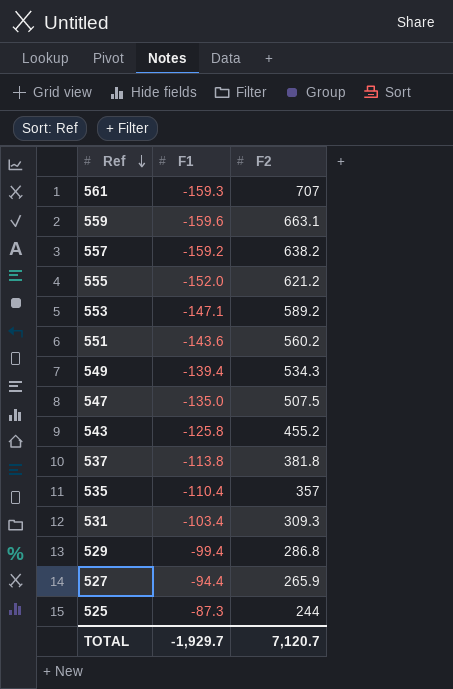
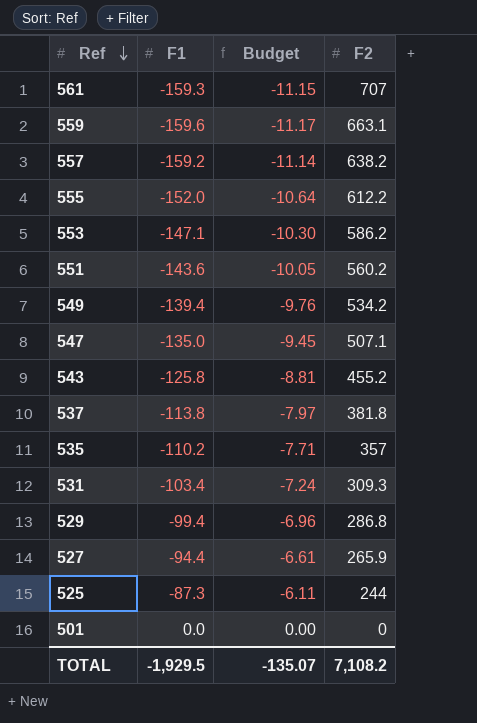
column Budget | formula: none -> [F1] * 0.07
555 | F2: 621.2 -> 612.2
553 | F2: 589.2 -> 586.2
549 | F2: 534.3 -> 534.2
547 | F2: 507.5 -> 507.1
535 | F1: -110.4 -> -110.2
row 501: none -> 0.0 | 0.00 | 0
TOTAL | F1: -1,929.7 -> -1,929.5
TOTAL | F2: 7,120.7 -> 7,108.2

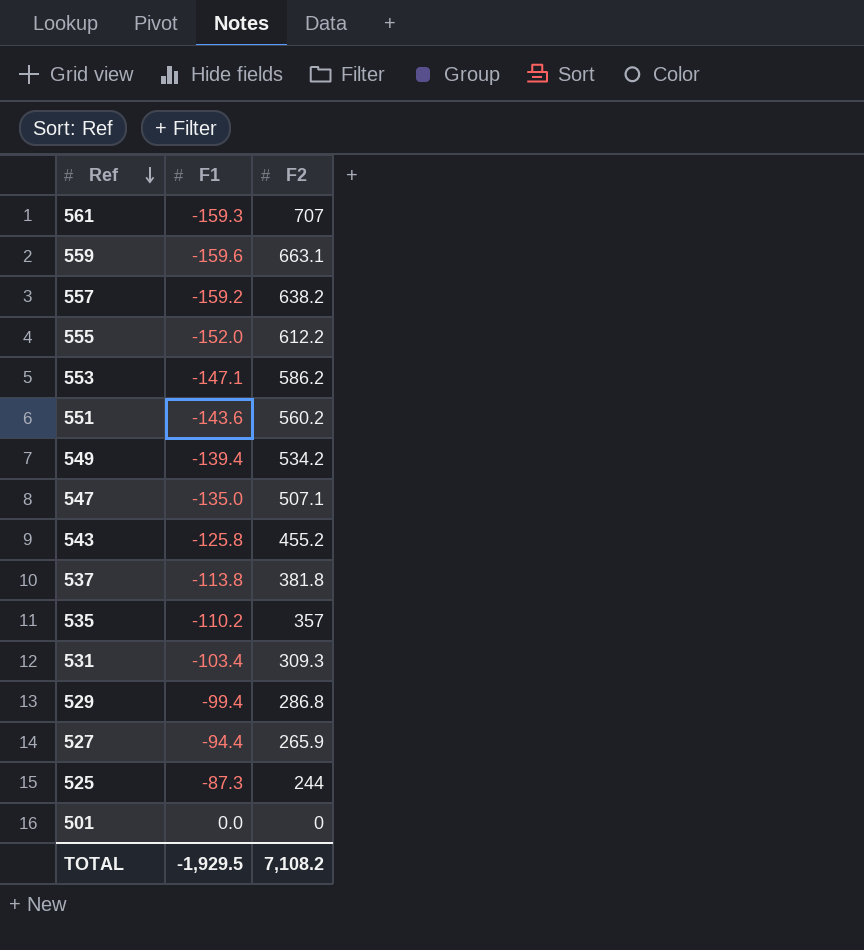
column Budget | formula: [F1] * 0.07 -> none

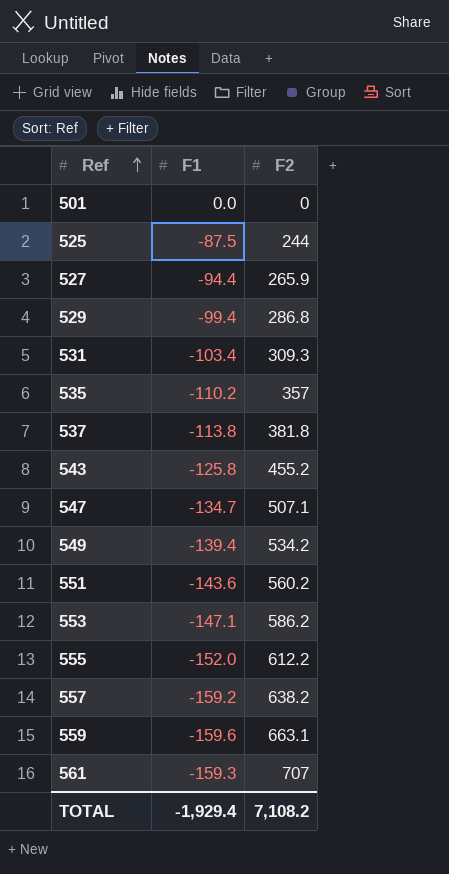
row order: Ref descending -> Ref ascending
525 | F1: -87.3 -> -87.5
547 | F1: -135.0 -> -134.7
TOTAL | F1: -1,929.5 -> -1,929.4

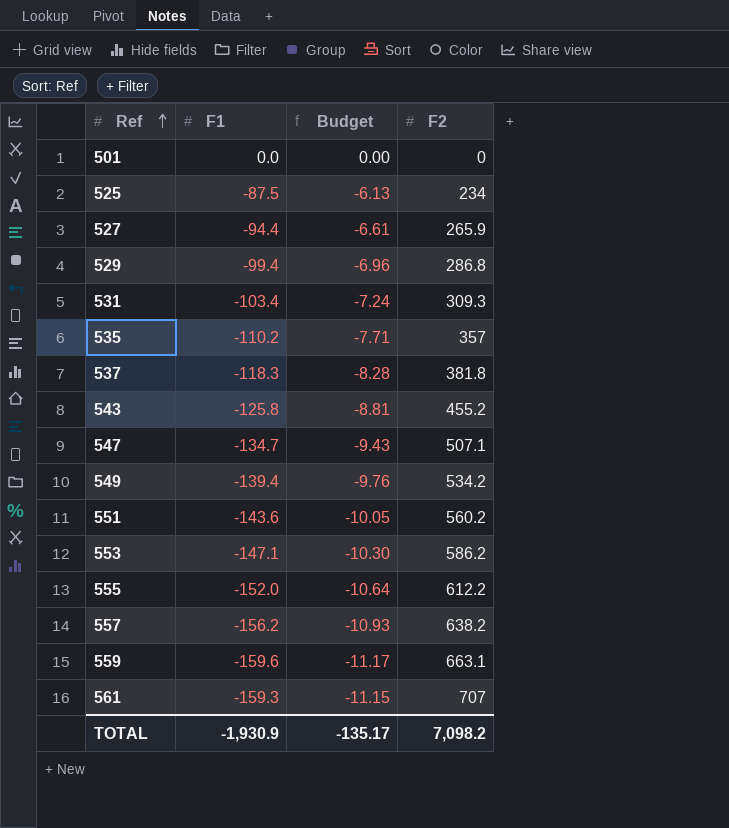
column Budget | formula: none -> [F1] * 0.07
525 | F2: 244 -> 234
537 | F1: -113.8 -> -118.3
557 | F1: -159.2 -> -156.2
TOTAL | F1: -1,929.4 -> -1,930.9
TOTAL | F2: 7,108.2 -> 7,098.2

